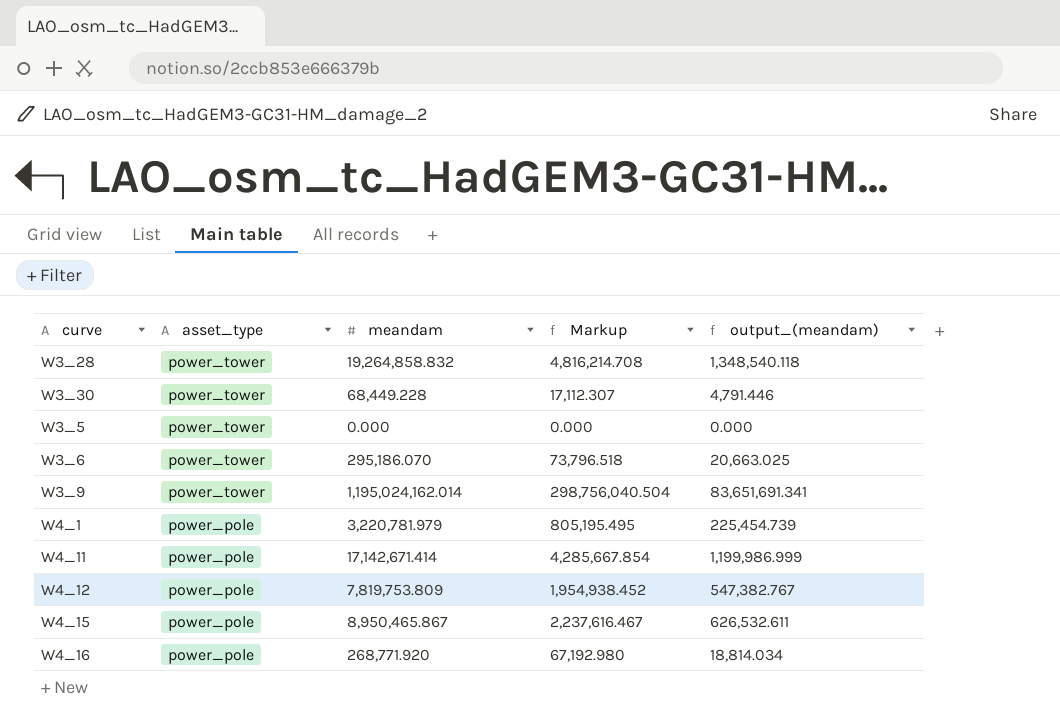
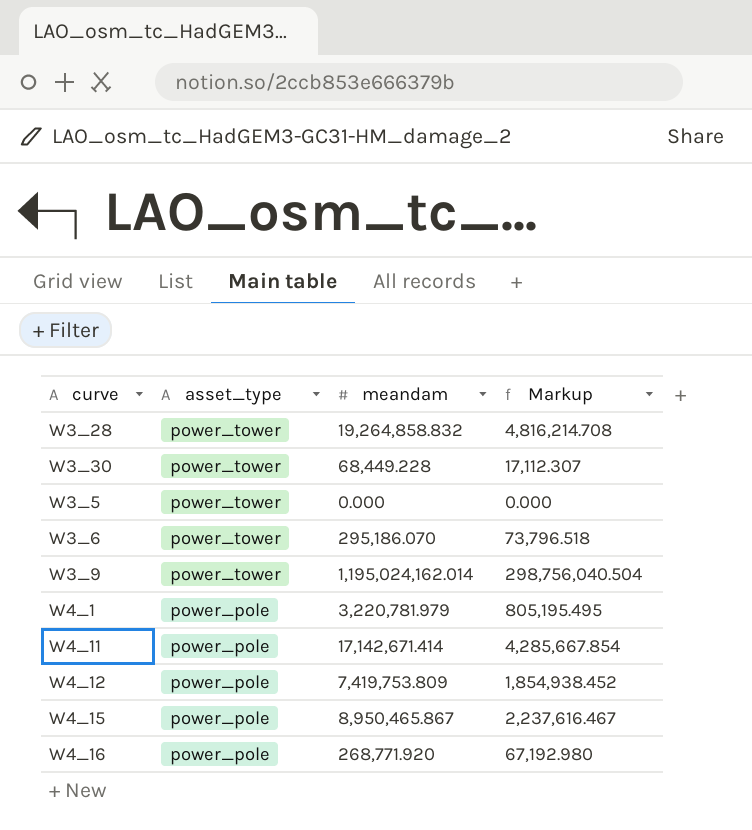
column output_(meandam) | formula: [meandam] * 0.07 -> none
W4_12 | meandam: 7,819,753.809 -> 7,419,753.809
W4_12 | Markup: 1,954,938.452 -> 1,854,938.452

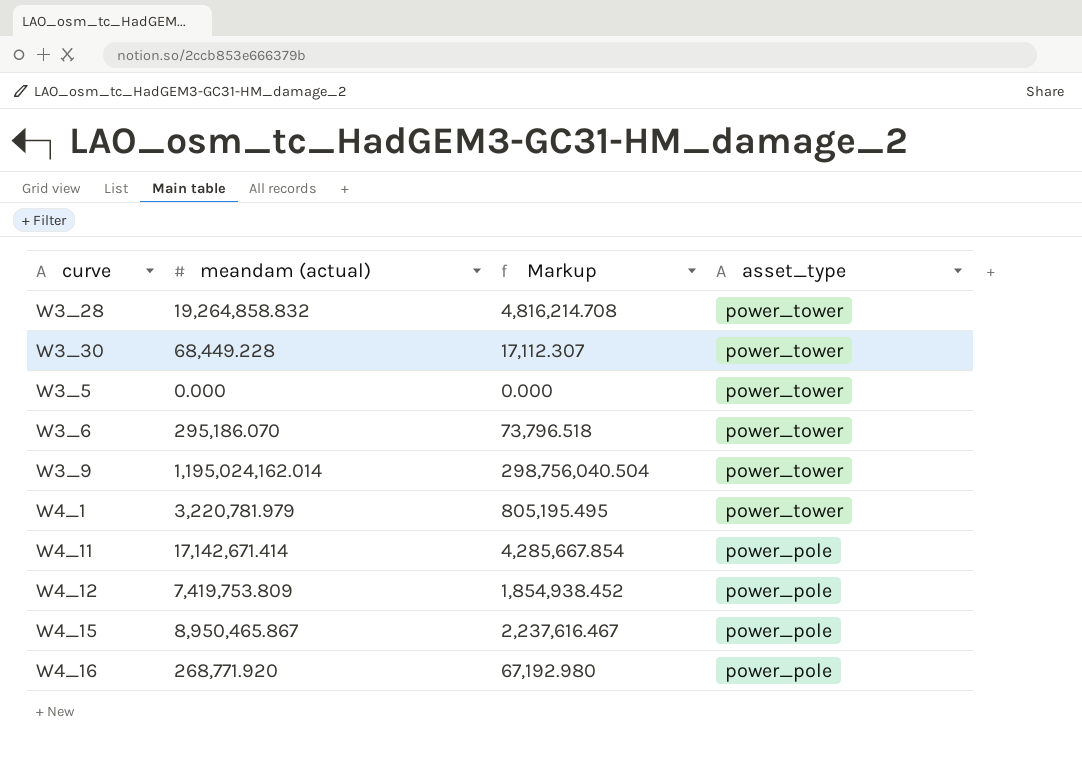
column name: meandam -> meandam (actual)
column asset_type | position: 2 -> 4
W4_1 | asset_type: power_pole -> power_tower

